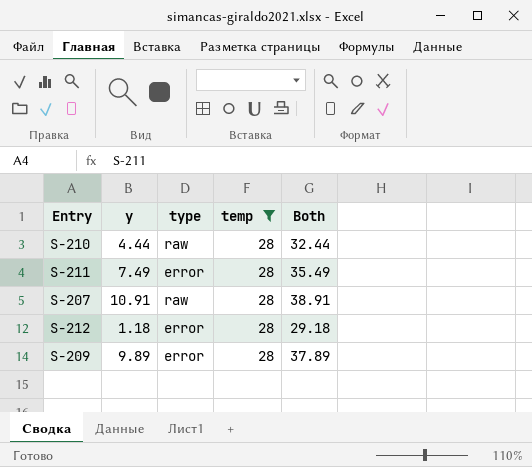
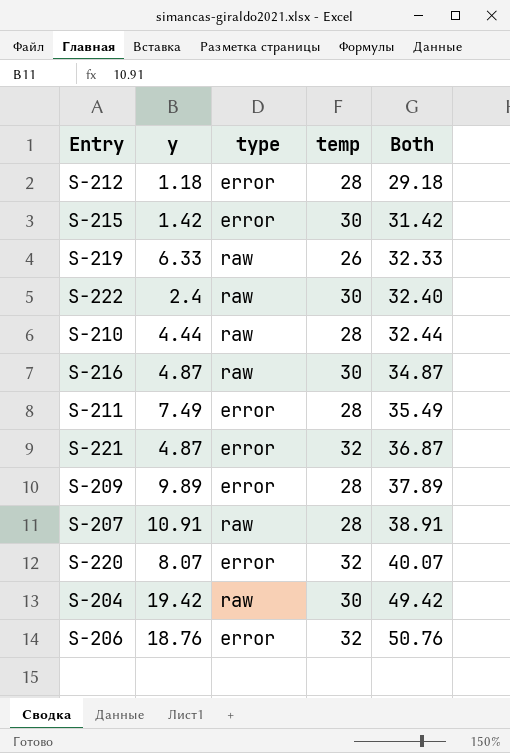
filter: temp = 28 -> none
row order: none -> Both ascending

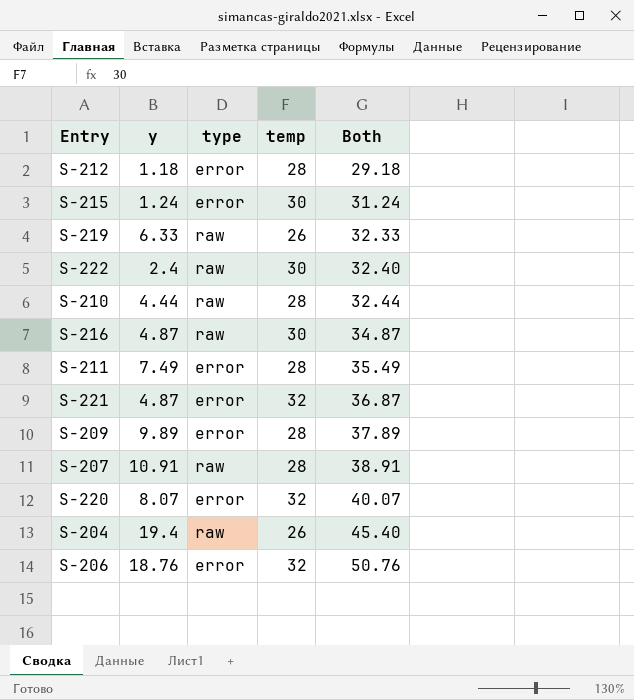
S-215 | y: 1.42 -> 1.24
S-215 | Both: 31.42 -> 31.24
S-204 | y: 19.42 -> 19.4
S-204 | temp: 30 -> 26
S-204 | Both: 49.42 -> 45.40

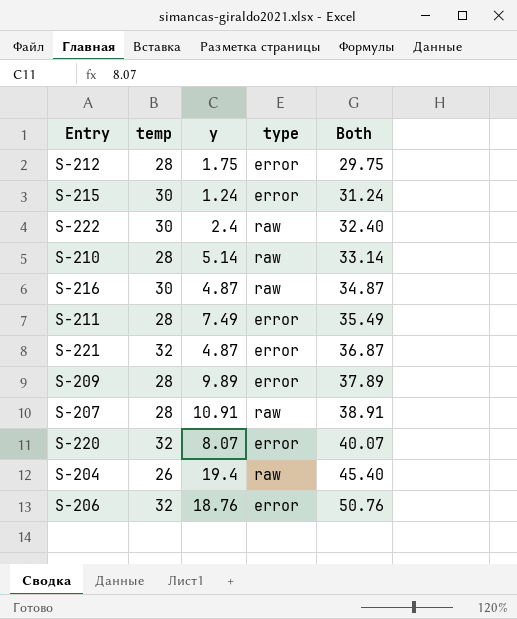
column temp | position: 4 -> 2
row S-219: 6.33 | raw | 26 | 32.33 -> none
S-212 | y: 1.18 -> 1.75
S-212 | Both: 29.18 -> 29.75
S-210 | y: 4.44 -> 5.14
S-210 | Both: 32.44 -> 33.14

